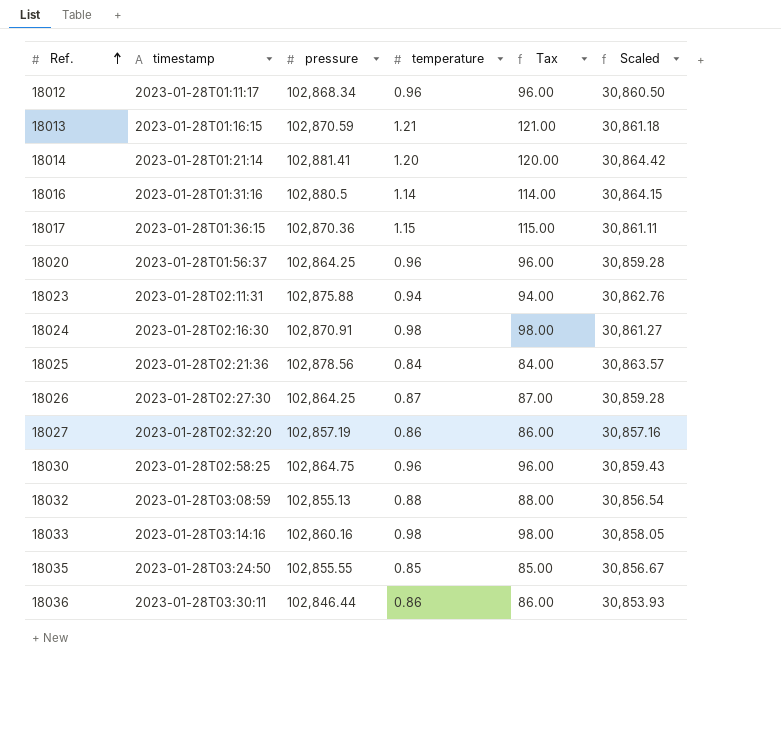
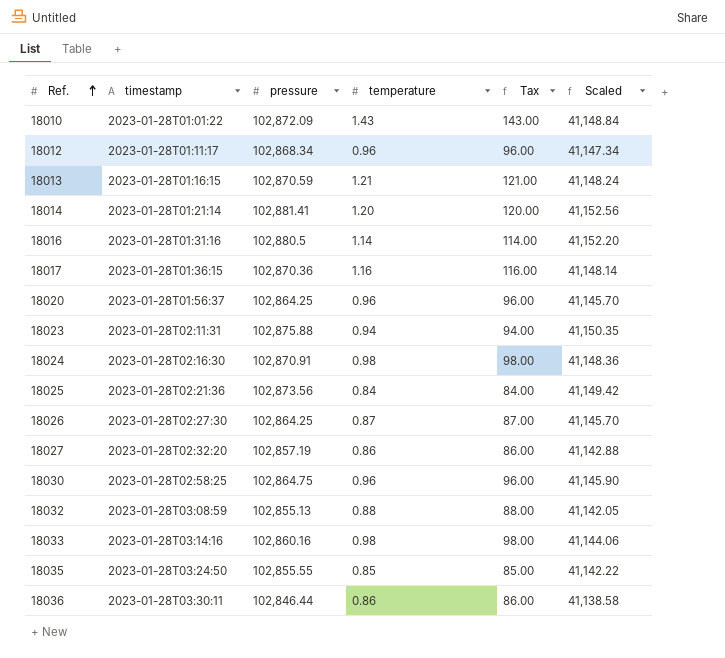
column Scaled | formula: [pressure] * 0.3 -> [pressure] * 0.4
row 18010: none -> 2023-01-28T01:01:22 | 102,872.09 | 1.43 | 143.00 | 41,148.84
18017 | temperature: 1.15 -> 1.16
18017 | Tax: 115.00 -> 116.00
18025 | pressure: 102,878.56 -> 102,873.56

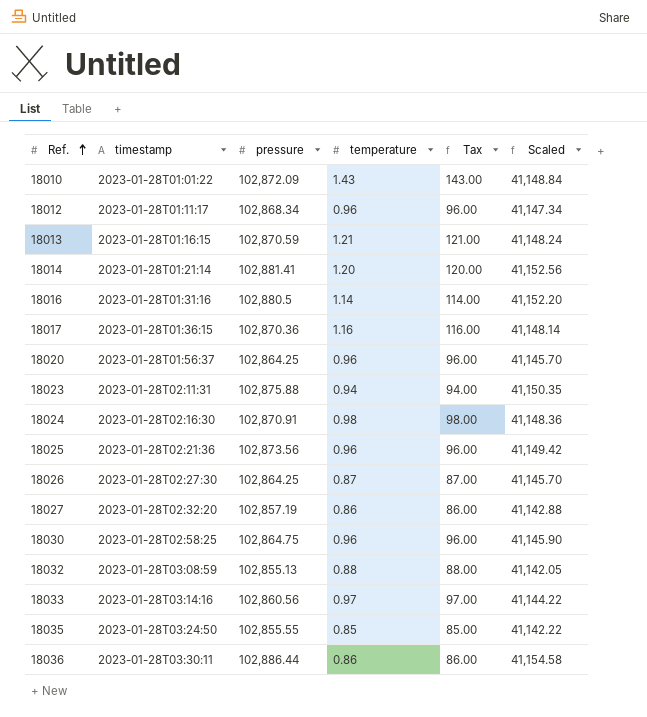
18025 | temperature: 0.84 -> 0.96
18025 | Tax: 84.00 -> 96.00
18033 | pressure: 102,860.16 -> 102,860.56
18033 | temperature: 0.98 -> 0.97
18033 | Tax: 98.00 -> 97.00
18033 | Scaled: 41,144.06 -> 41,144.22
18036 | pressure: 102,846.44 -> 102,886.44
18036 | Scaled: 41,138.58 -> 41,154.58

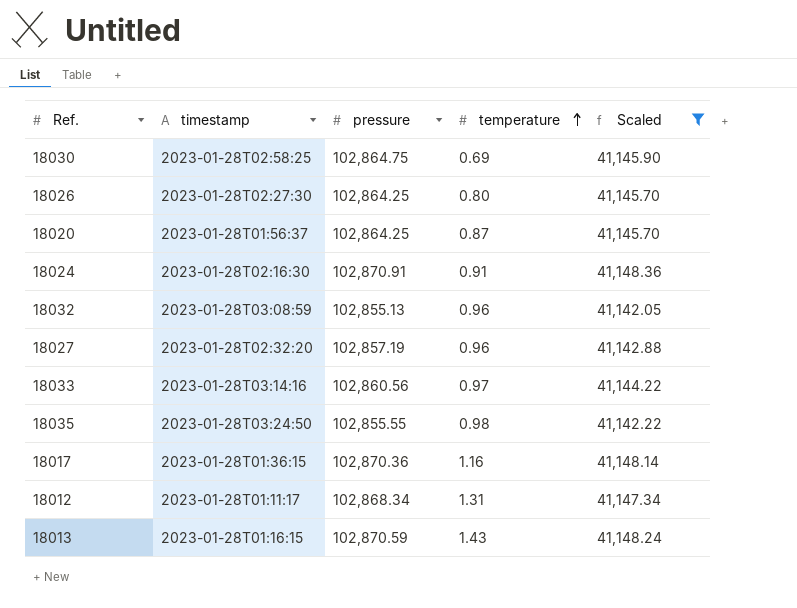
filter: none -> Scaled <= 41,148.36
row order: Ref. ascending -> temperature ascending
column Tax | formula: [temperature] * 100 -> none
18030 | temperature: 0.96 -> 0.69
18026 | temperature: 0.87 -> 0.80
18020 | temperature: 0.96 -> 0.87
18024 | temperature: 0.98 -> 0.91
18032 | temperature: 0.88 -> 0.96
18027 | temperature: 0.86 -> 0.96
18035 | temperature: 0.85 -> 0.98
18012 | temperature: 0.96 -> 1.31
18013 | temperature: 1.21 -> 1.43

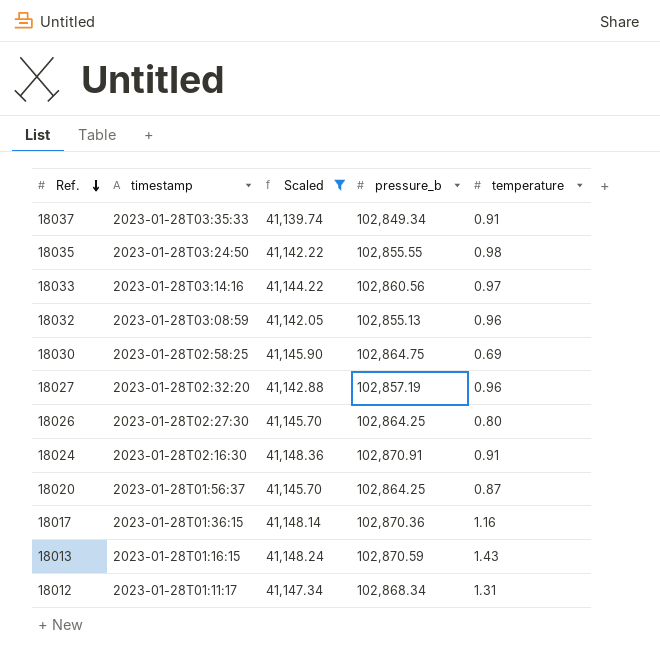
row order: temperature ascending -> Ref. descending
column Scaled | position: 5 -> 3
column name: pressure -> pressure_b
row 18037: none -> 2023-01-28T03:35:33 | 41,139.74 | 102,849.34 | 0.91

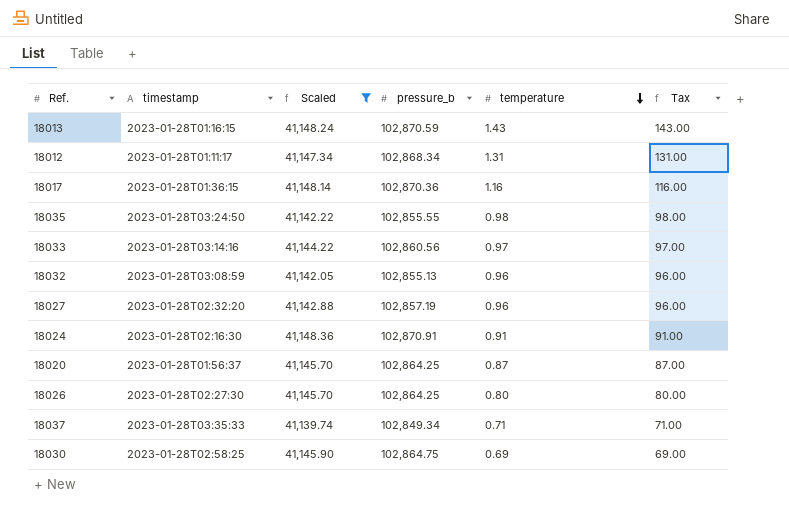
row order: Ref. descending -> temperature descending
column Tax | formula: none -> [temperature] * 100
18037 | temperature: 0.91 -> 0.71

